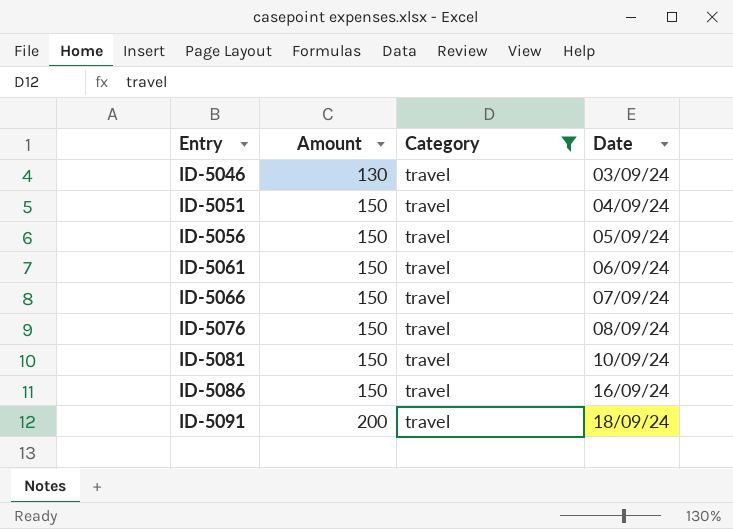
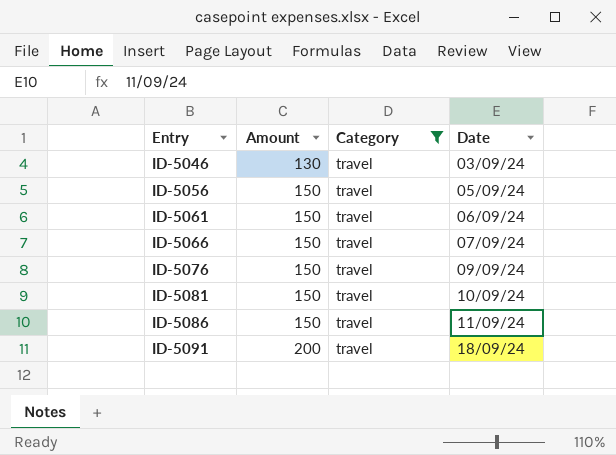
row ID-5051: 150 | travel | 04/09/24 -> none
ID-5076 | Date: 08/09/24 -> 09/09/24
ID-5086 | Date: 16/09/24 -> 11/09/24

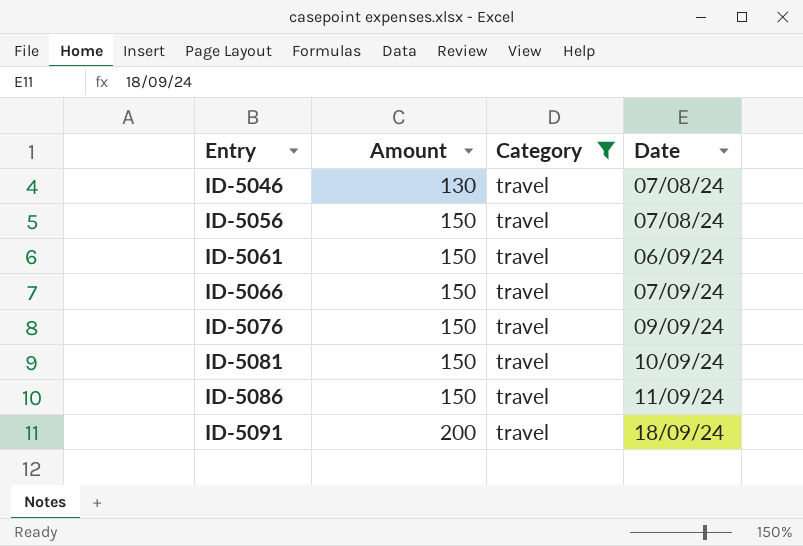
ID-5046 | Date: 03/09/24 -> 07/08/24
ID-5056 | Date: 05/09/24 -> 07/08/24

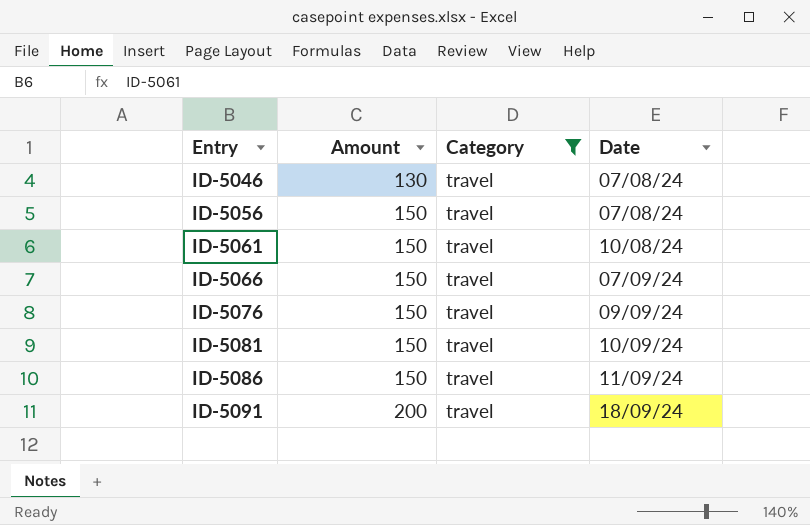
ID-5061 | Date: 06/09/24 -> 10/08/24

